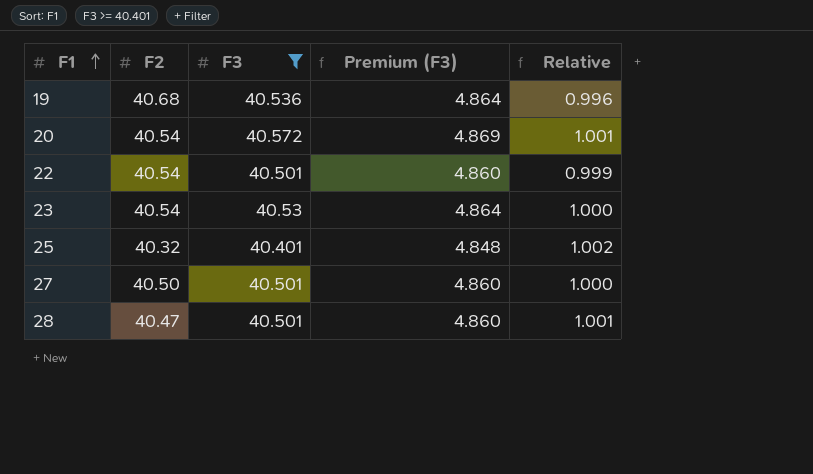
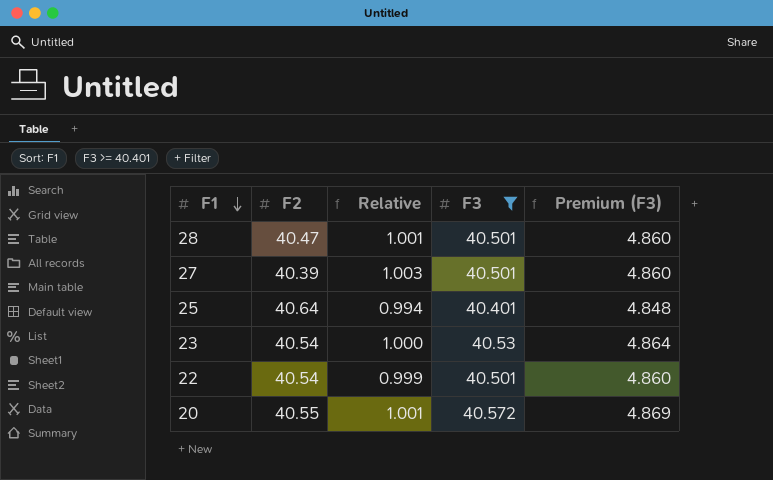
row order: F1 ascending -> F1 descending
column Relative | position: 5 -> 3
row 19: 40.68 | 40.536 | 4.864 | 0.996 -> none
27 | F2: 40.50 -> 40.39
27 | Relative: 1.000 -> 1.003
25 | F2: 40.32 -> 40.64
25 | Relative: 1.002 -> 0.994
20 | F2: 40.54 -> 40.55

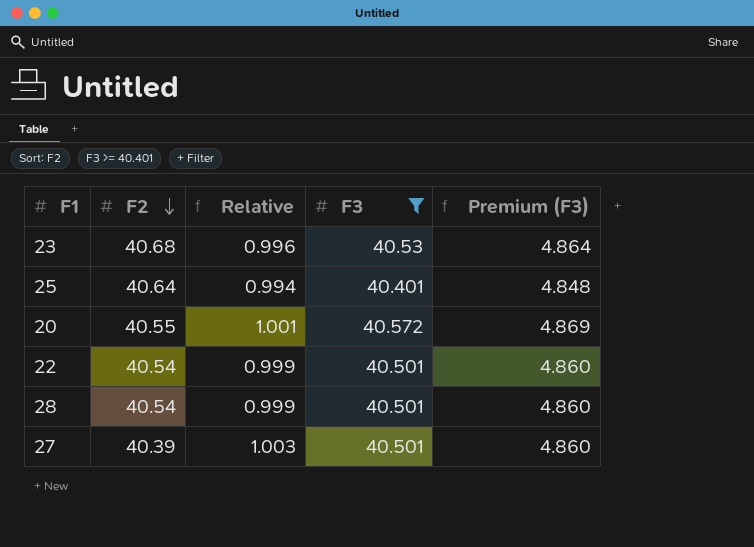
row order: F1 descending -> F2 descending
23 | F2: 40.54 -> 40.68
23 | Relative: 1.000 -> 0.996
28 | F2: 40.47 -> 40.54
28 | Relative: 1.001 -> 0.999

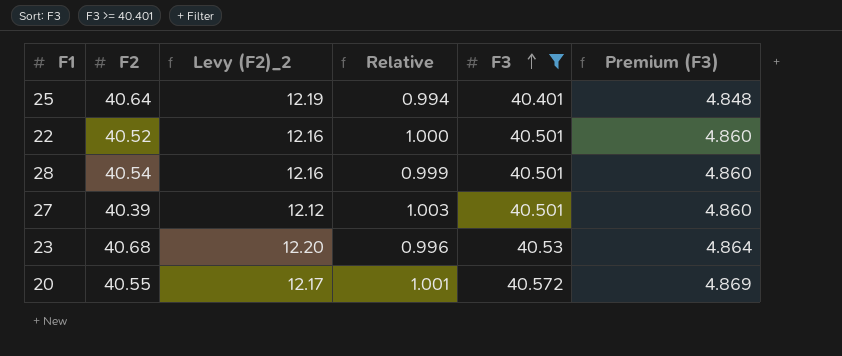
row order: F2 descending -> F3 ascending
column Levy (F2)_2 | formula: none -> [F2] * 0.3
22 | F2: 40.54 -> 40.52
22 | Relative: 0.999 -> 1.000

